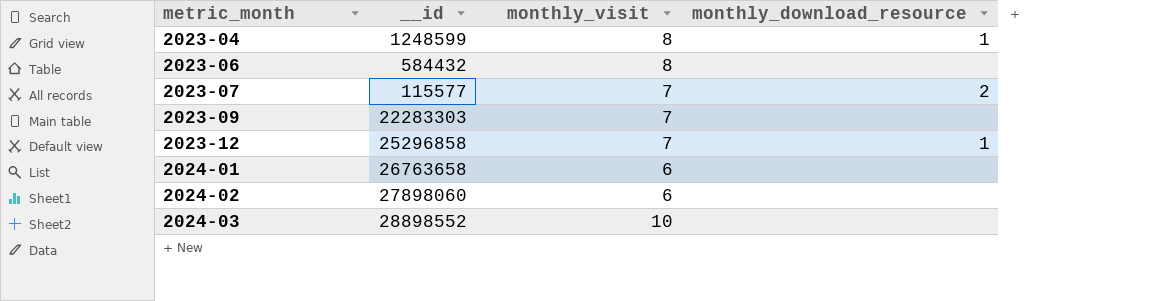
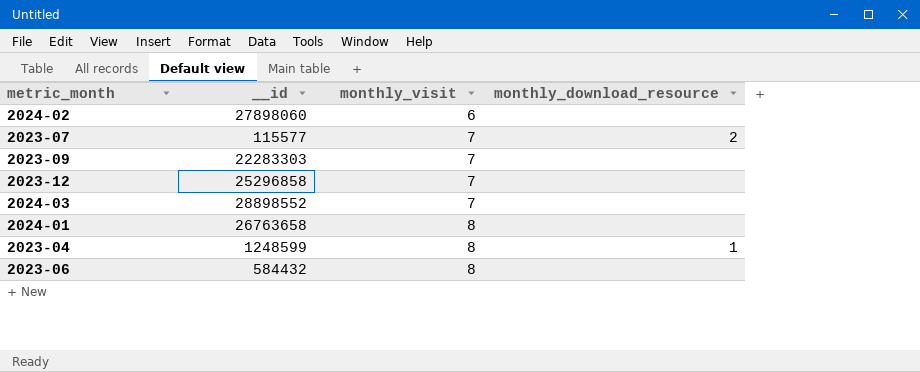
row order: metric_month ascending -> monthly_visit ascending
2023-12 | monthly_download_resource: 1 -> none
2024-03 | monthly_visit: 10 -> 7
2024-01 | monthly_visit: 6 -> 8

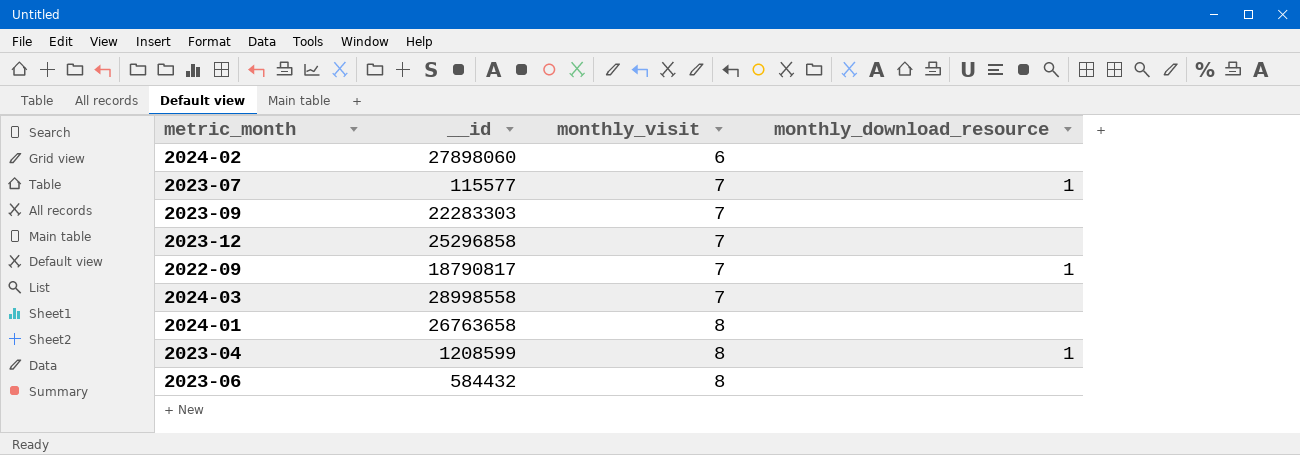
2023-07 | monthly_download_resource: 2 -> 1
row 2022-09: none -> 18790817 | 7 | 1
2024-03 | __id: 28898552 -> 28998558
2023-04 | __id: 1248599 -> 1208599

